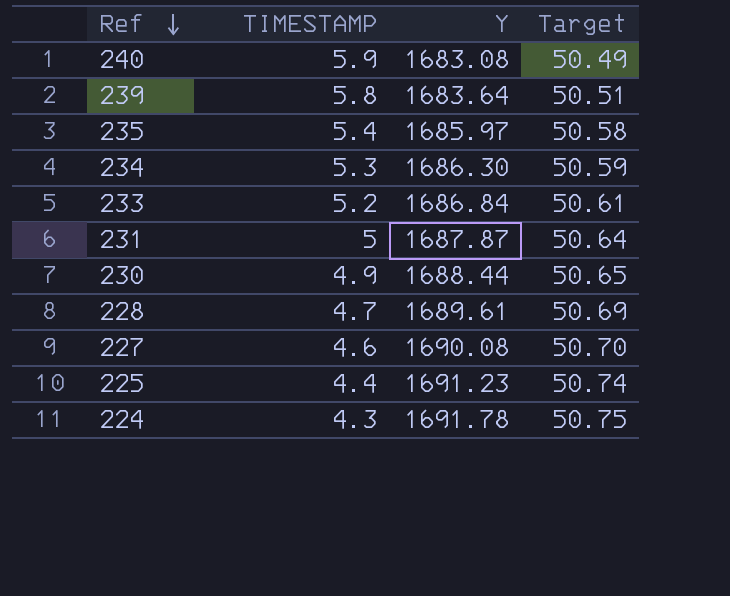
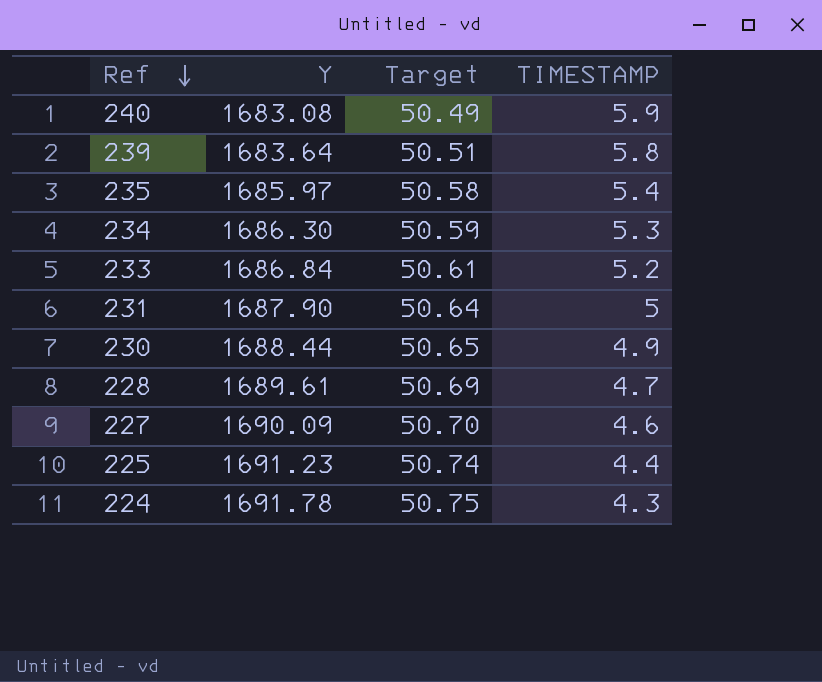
column TIMESTAMP | position: 2 -> 4
231 | Y: 1687.87 -> 1687.90
227 | Y: 1690.08 -> 1690.09

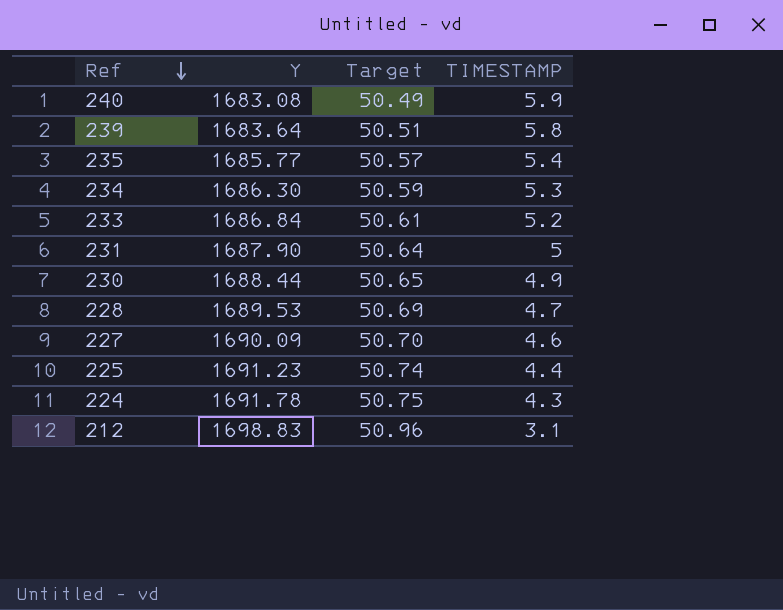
235 | Y: 1685.97 -> 1685.77
235 | Target: 50.58 -> 50.57
228 | Y: 1689.61 -> 1689.53
row 212: none -> 1698.83 | 50.96 | 3.1

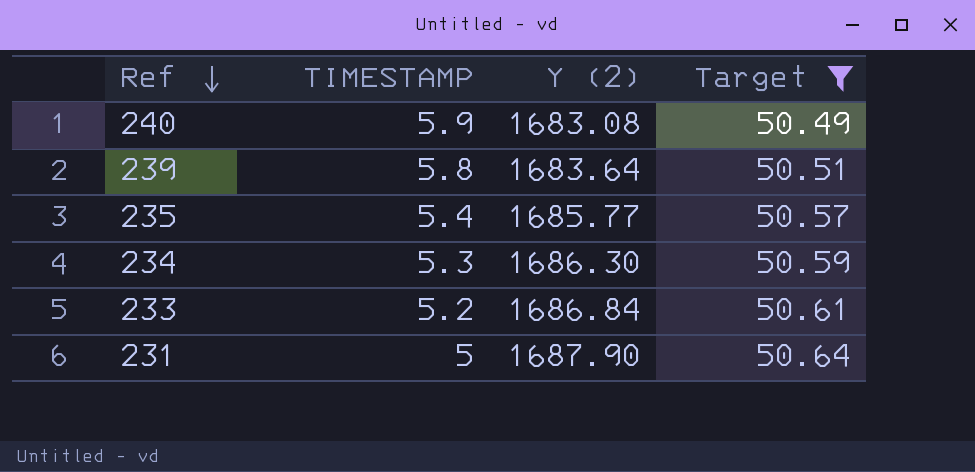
filter: none -> Target <= 50.64
column TIMESTAMP | position: 4 -> 2
column name: Y -> Y (2)

